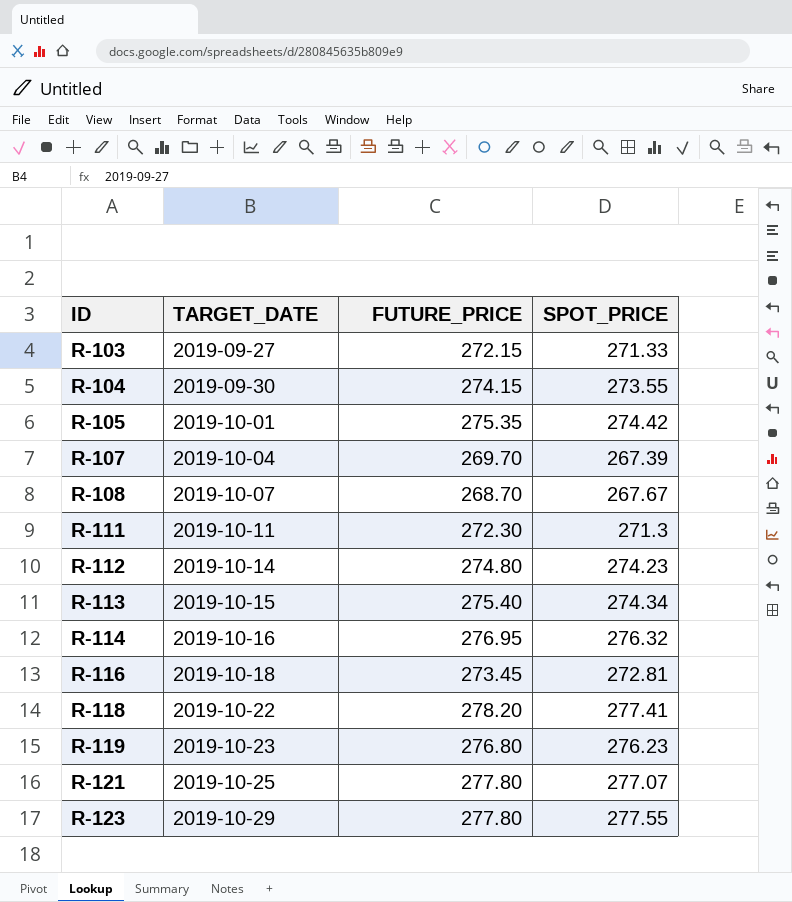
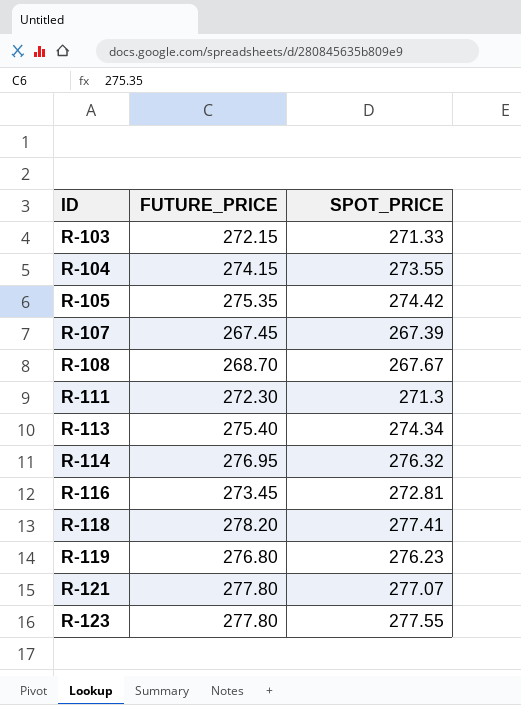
column TARGET_DATE | position: 2 -> none
row R-112: 2019-10-14 | 274.80 | 274.23 -> none
R-107 | FUTURE_PRICE: 269.70 -> 267.45

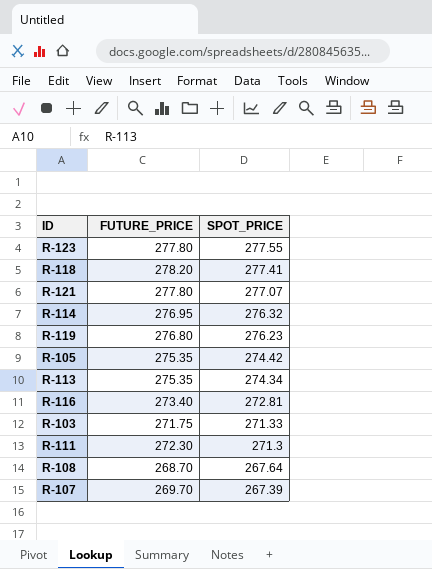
row order: ID ascending -> SPOT_PRICE descending
row R-104: 274.15 | 273.55 -> none
R-113 | FUTURE_PRICE: 275.40 -> 275.35
R-116 | FUTURE_PRICE: 273.45 -> 273.40
R-103 | FUTURE_PRICE: 272.15 -> 271.75
R-108 | SPOT_PRICE: 267.67 -> 267.64
R-107 | FUTURE_PRICE: 267.45 -> 269.70

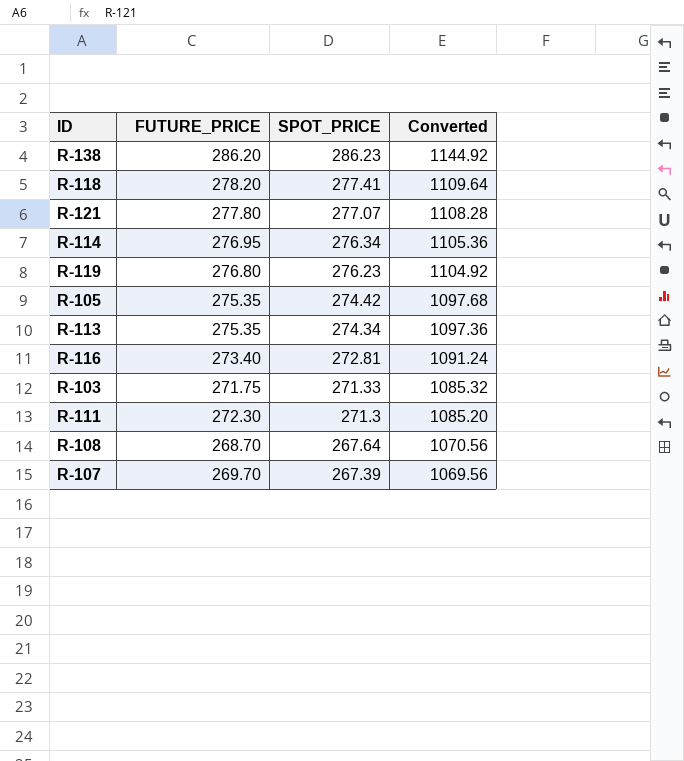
column Converted | formula: none -> [SPOT_PRICE] * 4
row R-123: 277.80 | 277.55 -> none
row R-138: none -> 286.20 | 286.23 | 1144.92
R-114 | SPOT_PRICE: 276.32 -> 276.34

